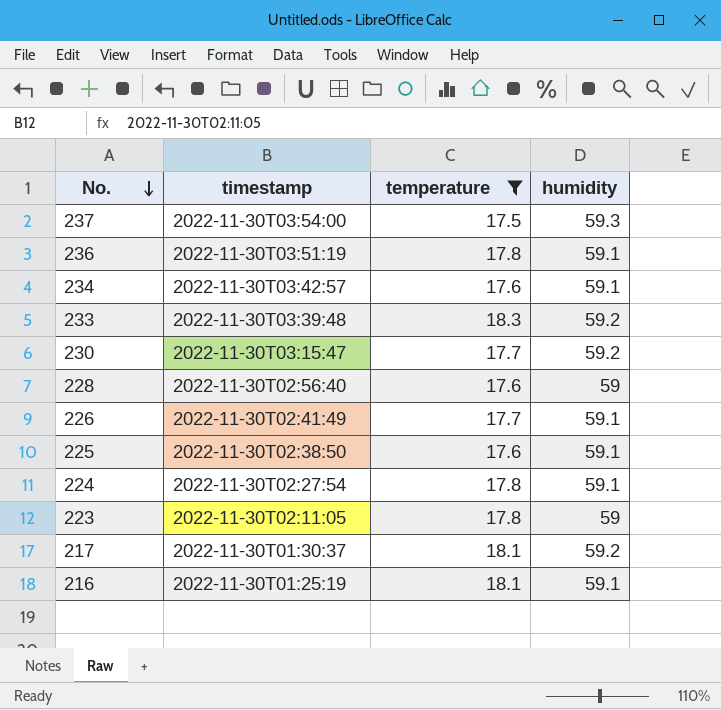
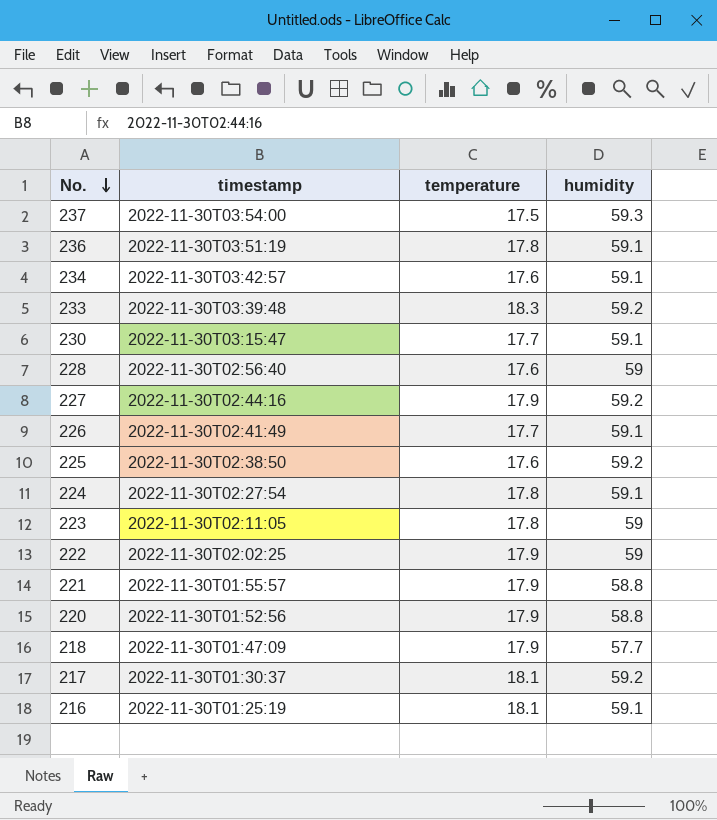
filter: temperature != 17.9 -> none
230 | humidity: 59.2 -> 59.1
225 | humidity: 59.1 -> 59.2

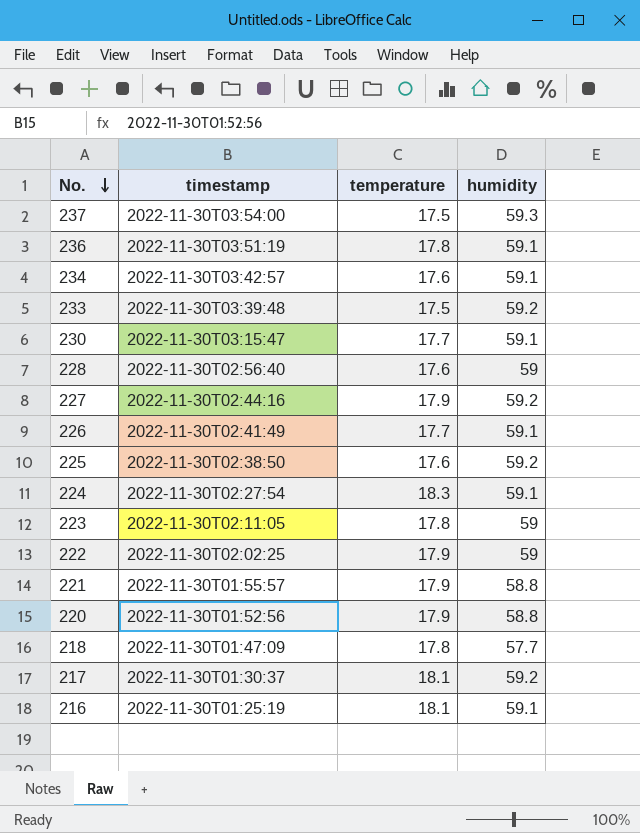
233 | temperature: 18.3 -> 17.5
224 | temperature: 17.8 -> 18.3
218 | temperature: 17.9 -> 17.8

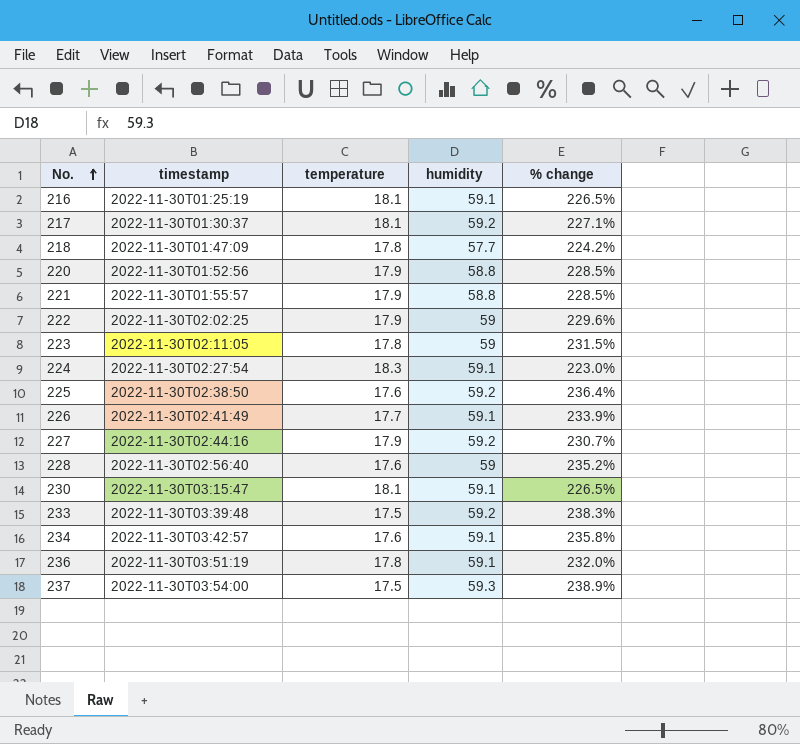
row order: No. descending -> No. ascending
column % change | formula: none -> ([humidity] - [temperature]) / [temperature]
230 | temperature: 17.7 -> 18.1

